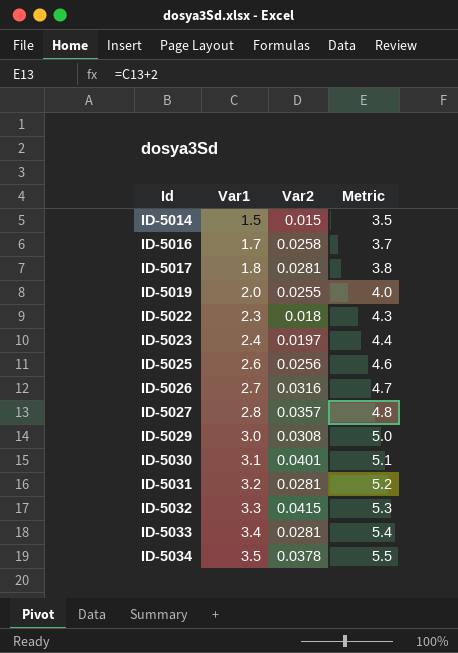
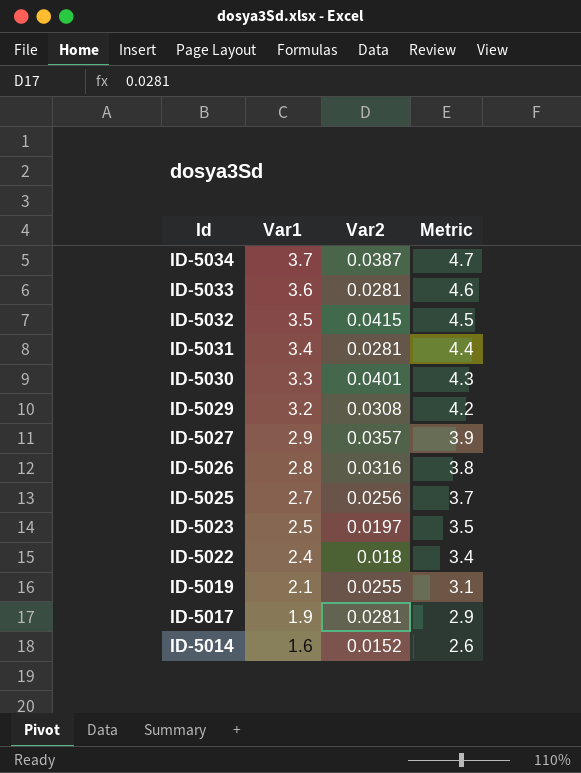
row order: Id ascending -> Id descending
column Metric | formula: [Var1] + 2 -> [Var1] + 1
row ID-5016: 1.7 | 0.0258 | 3.7 -> none
ID-5034 | Var1: 3.5 -> 3.7
ID-5034 | Var2: 0.0378 -> 0.0387
ID-5033 | Var1: 3.4 -> 3.6
ID-5032 | Var1: 3.3 -> 3.5
ID-5031 | Var1: 3.2 -> 3.4
ID-5030 | Var1: 3.1 -> 3.3
ID-5029 | Var1: 3.0 -> 3.2
ID-5027 | Var1: 2.8 -> 2.9
ID-5026 | Var1: 2.7 -> 2.8
ID-5025 | Var1: 2.6 -> 2.7
ID-5023 | Var1: 2.4 -> 2.5
ID-5022 | Var1: 2.3 -> 2.4
ID-5019 | Var1: 2.0 -> 2.1
ID-5017 | Var1: 1.8 -> 1.9
ID-5014 | Var1: 1.5 -> 1.6
ID-5014 | Var2: 0.015 -> 0.0152

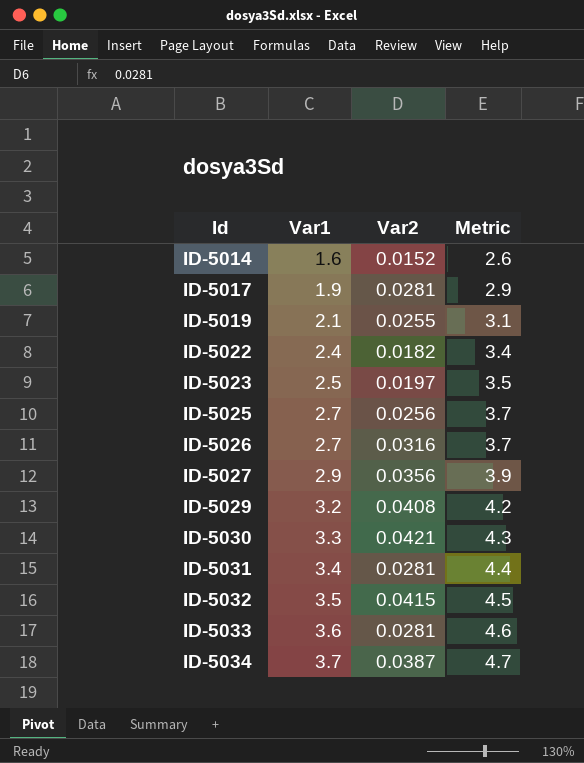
row order: Id descending -> Id ascending
ID-5022 | Var2: 0.018 -> 0.0182
ID-5026 | Var1: 2.8 -> 2.7
ID-5026 | Metric: 3.8 -> 3.7
ID-5027 | Var2: 0.0357 -> 0.0356
ID-5029 | Var2: 0.0308 -> 0.0408
ID-5030 | Var2: 0.0401 -> 0.0421

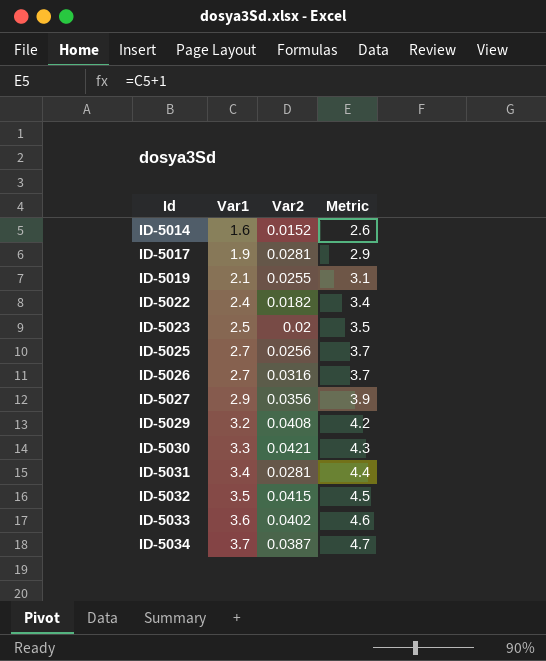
ID-5023 | Var2: 0.0197 -> 0.02
ID-5033 | Var2: 0.0281 -> 0.0402

